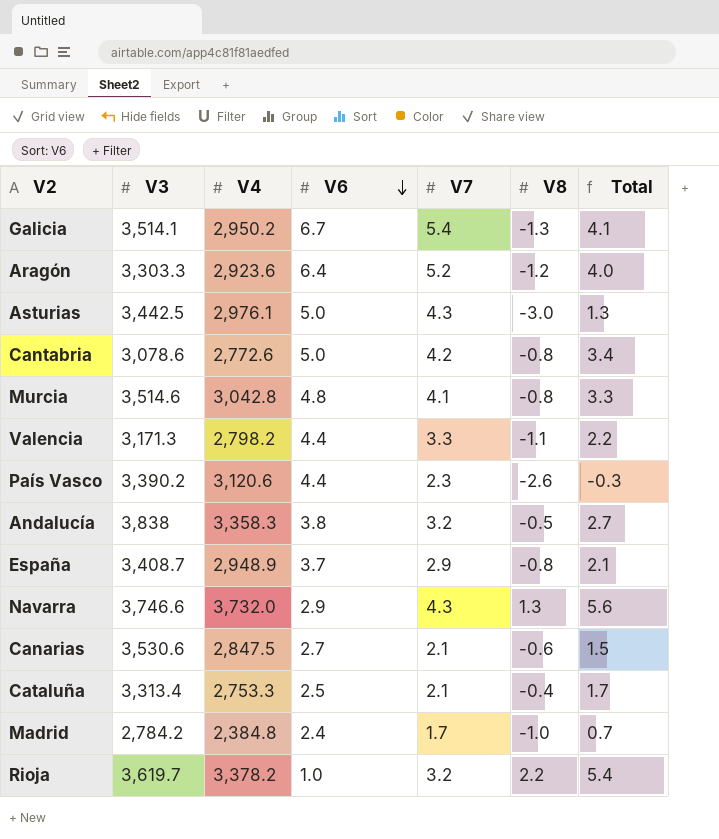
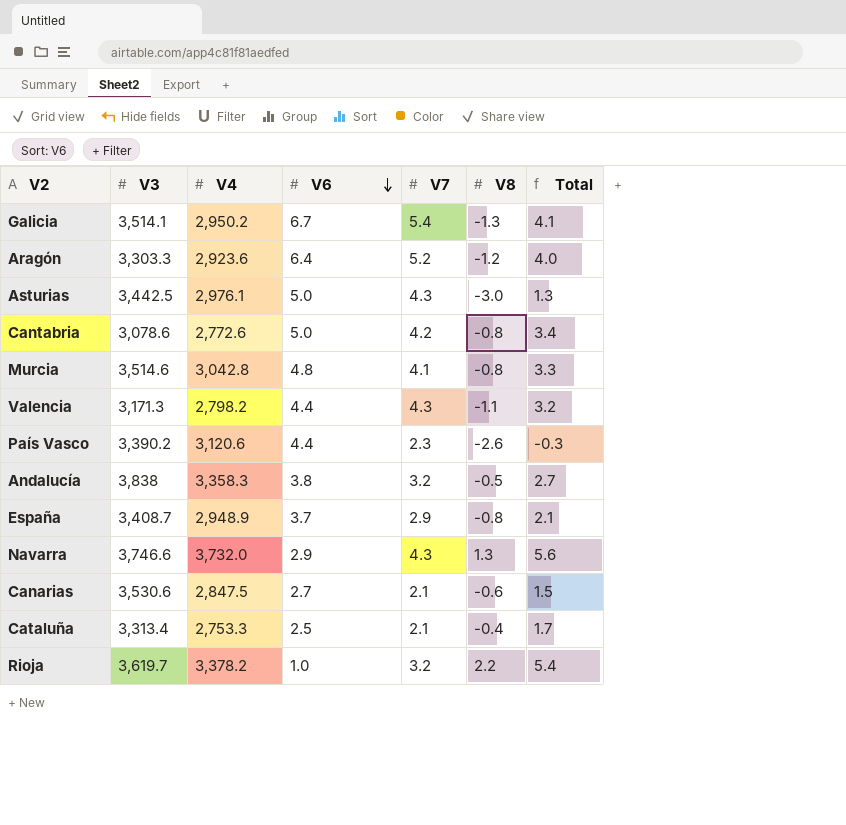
row Madrid: 2,784.2 | 2,384.8 | 2.4 | 1.7 | -1.0 | 0.7 -> none
Valencia | V7: 3.3 -> 4.3
Valencia | Total: 2.2 -> 3.2

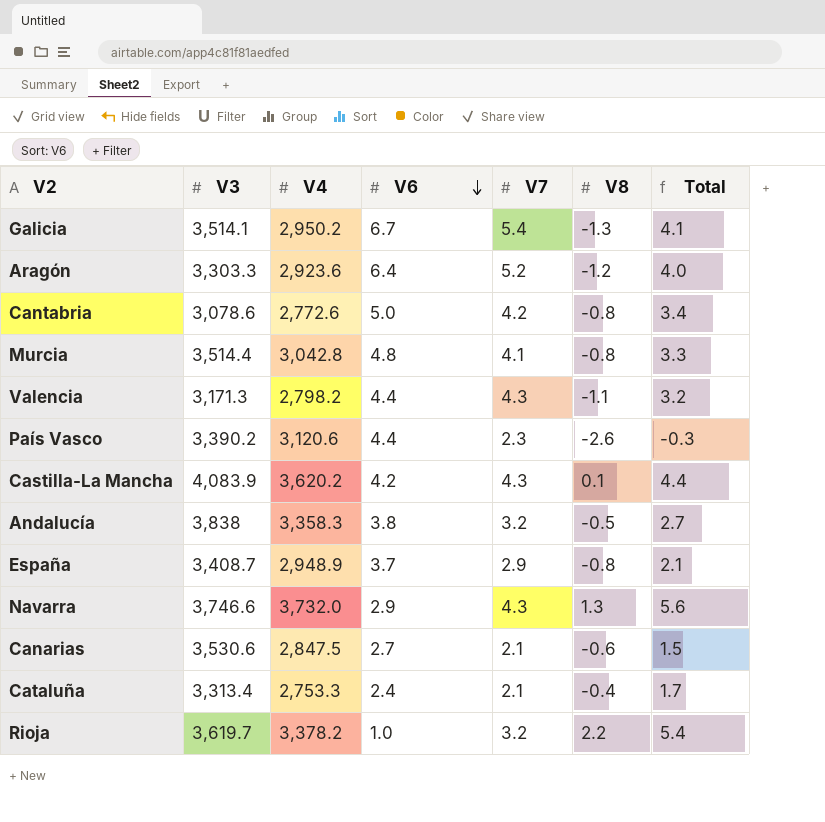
row Asturias: 3,442.5 | 2,976.1 | 5.0 | 4.3 | -3.0 | 1.3 -> none
Murcia | V3: 3,514.6 -> 3,514.4
row Castilla-La Mancha: none -> 4,083.9 | 3,620.2 | 4.2 | 4.3 | 0.1 | 4.4
Cataluña | V6: 2.5 -> 2.4

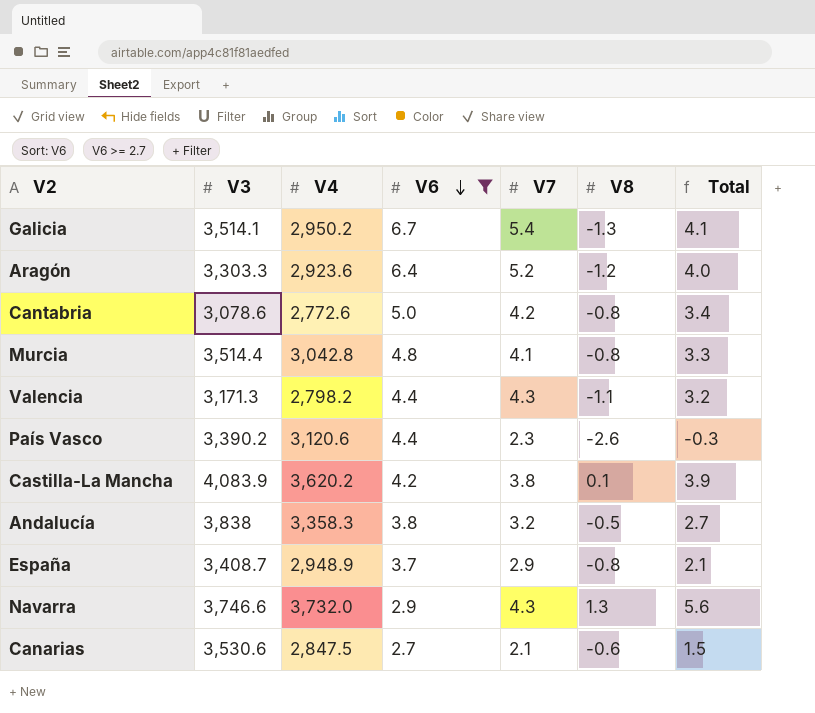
filter: none -> V6 >= 2.7
Castilla-La Mancha | V7: 4.3 -> 3.8
Castilla-La Mancha | Total: 4.4 -> 3.9

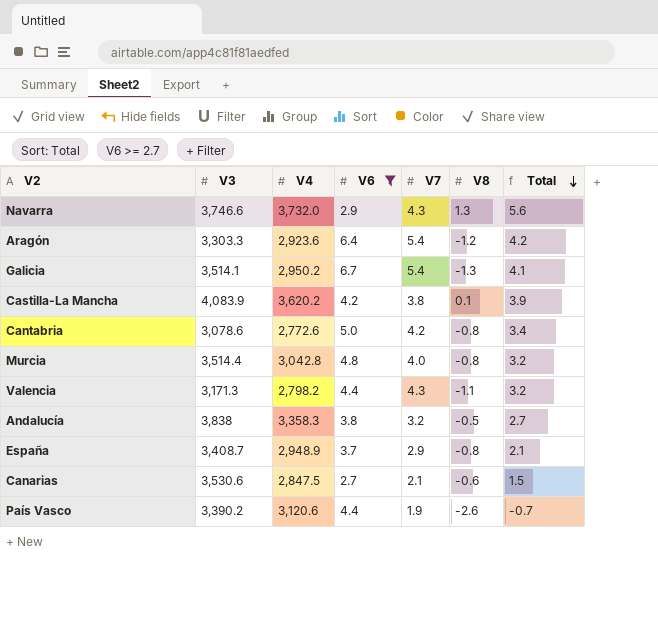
row order: V6 descending -> Total descending
Aragón | V7: 5.2 -> 5.4
Aragón | Total: 4.0 -> 4.2
Murcia | V7: 4.1 -> 4.0
Murcia | Total: 3.3 -> 3.2
País Vasco | V7: 2.3 -> 1.9
País Vasco | Total: -0.3 -> -0.7

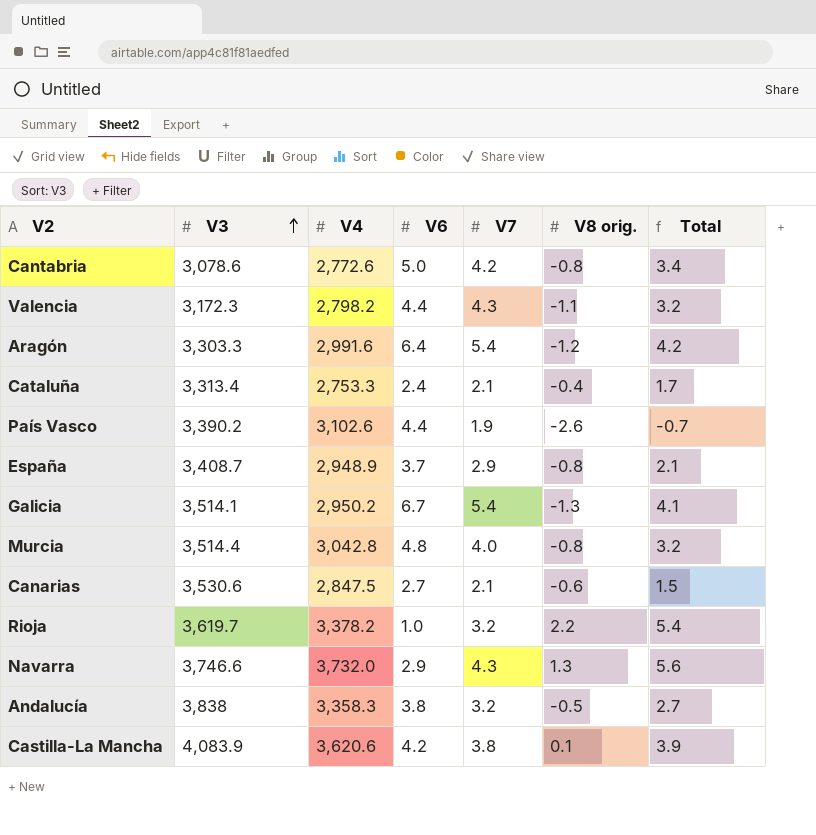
filter: V6 >= 2.7 -> none
row order: Total descending -> V3 ascending
column name: V8 -> V8 orig.
Valencia | V3: 3,171.3 -> 3,172.3
Aragón | V4: 2,923.6 -> 2,991.6
País Vasco | V4: 3,120.6 -> 3,102.6
Castilla-La Mancha | V4: 3,620.2 -> 3,620.6

